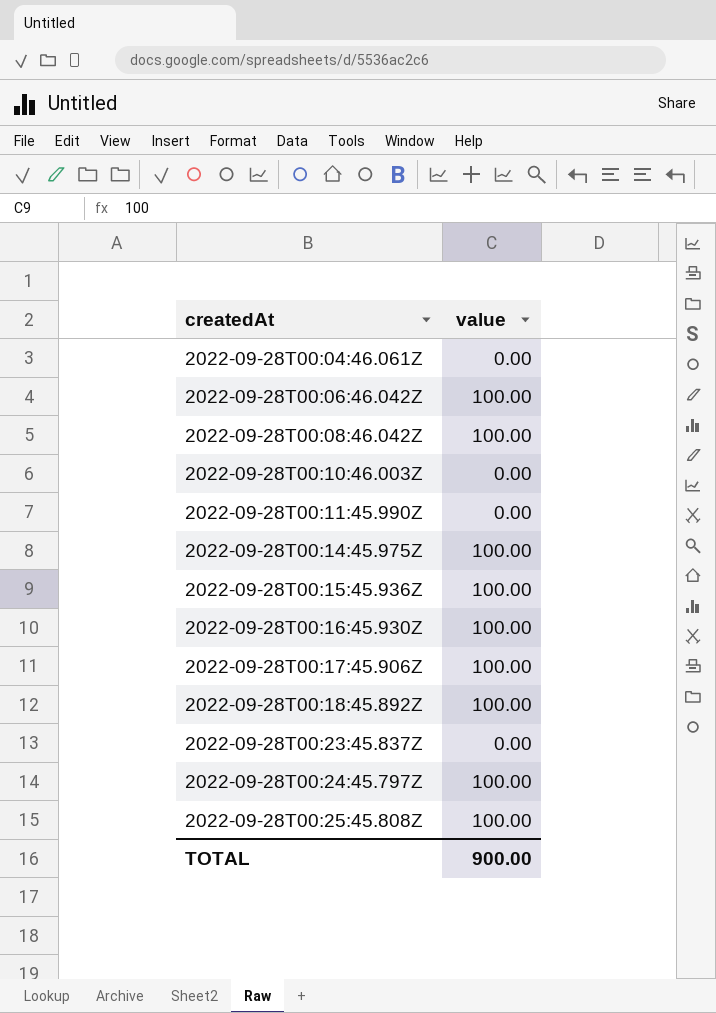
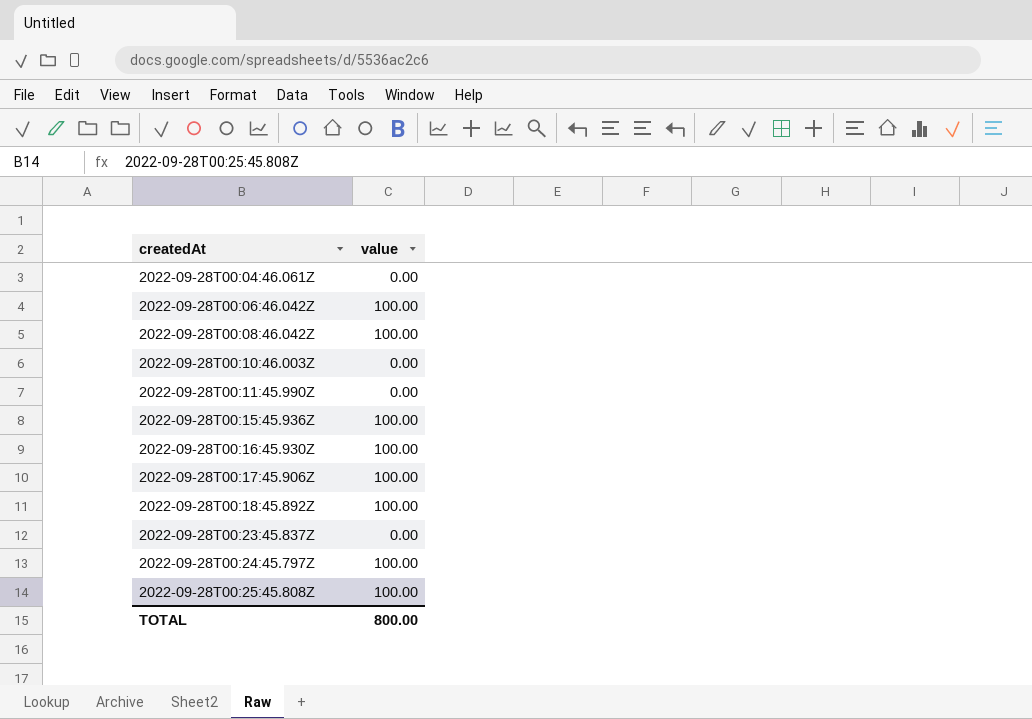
row 2022-09-28T00:14:45.975Z: 100.00 -> none
TOTAL | value: 900.00 -> 800.00

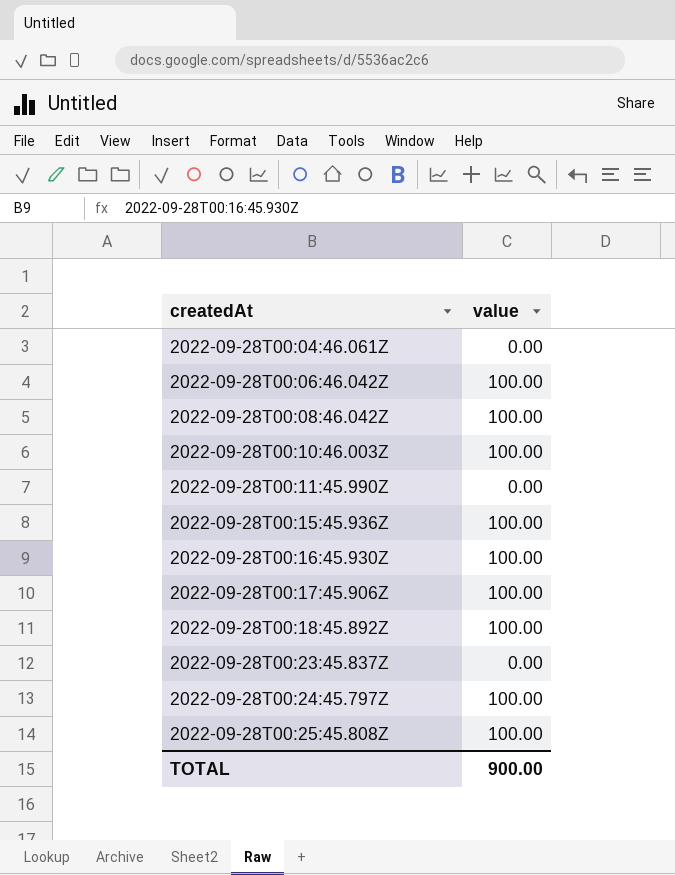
2022-09-28T00:10:46.003Z | value: 0.00 -> 100.00
TOTAL | value: 800.00 -> 900.00

